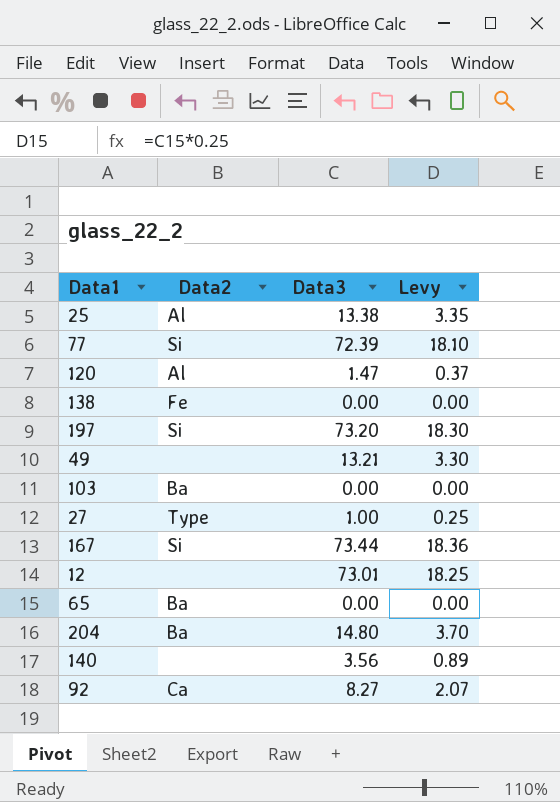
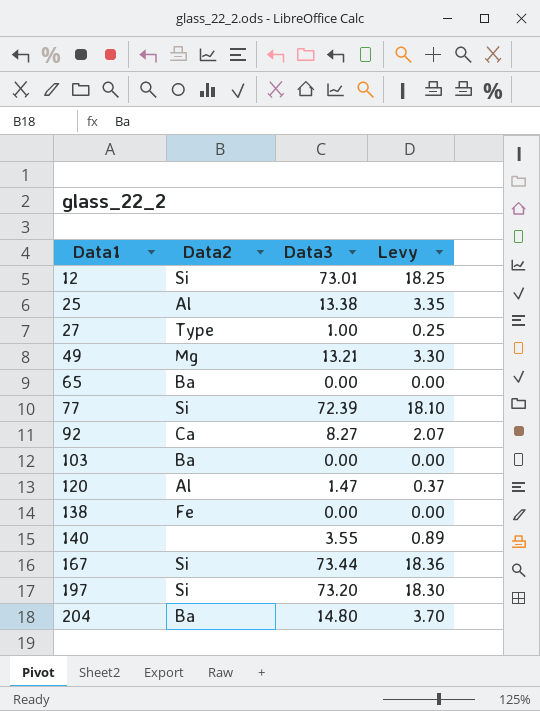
row order: none -> Data1 ascending
12 | Data2: none -> Si
49 | Data2: none -> Mg
140 | Data3: 3.56 -> 3.55

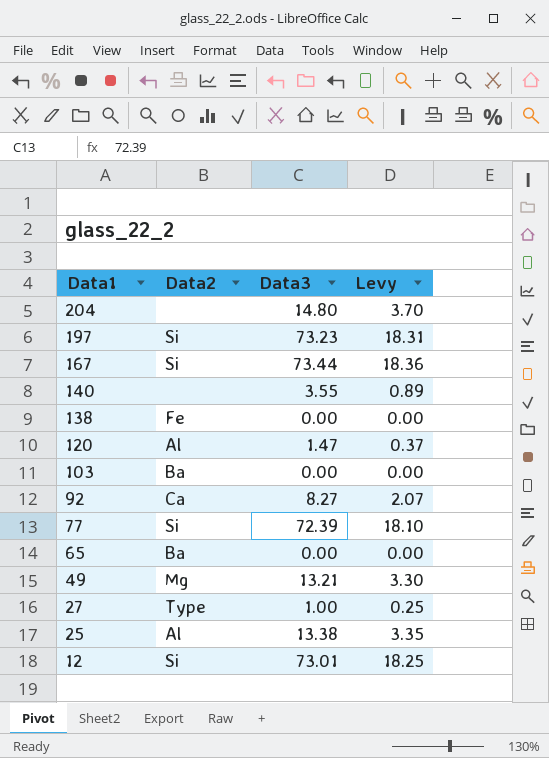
row order: Data1 ascending -> Data1 descending
204 | Data2: Ba -> none
197 | Data3: 73.20 -> 73.23
197 | Levy: 18.30 -> 18.31

